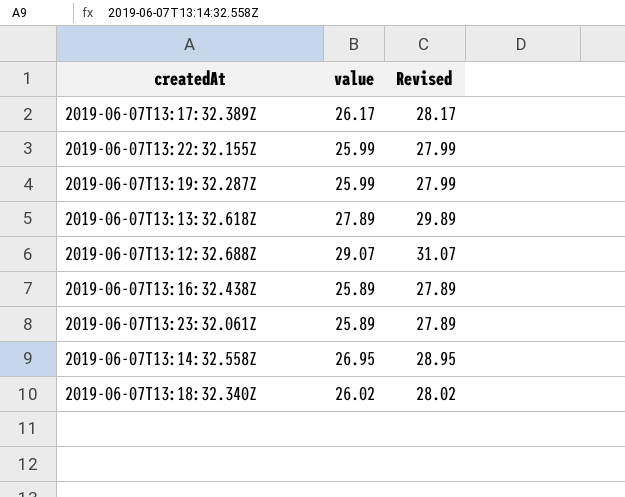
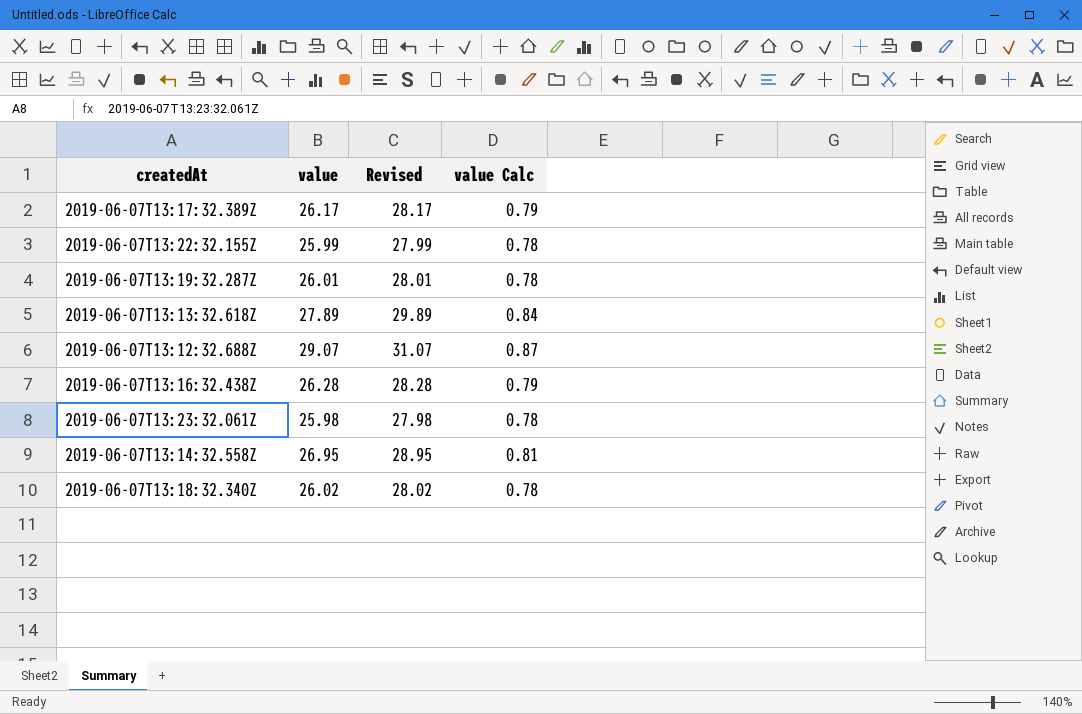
column value Calc | formula: none -> [value] * 0.03
2019-06-07T13:19:32.287Z | value: 25.99 -> 26.01
2019-06-07T13:19:32.287Z | Revised: 27.99 -> 28.01
2019-06-07T13:16:32.438Z | value: 25.89 -> 26.28
2019-06-07T13:16:32.438Z | Revised: 27.89 -> 28.28
2019-06-07T13:23:32.061Z | value: 25.89 -> 25.98
2019-06-07T13:23:32.061Z | Revised: 27.89 -> 27.98

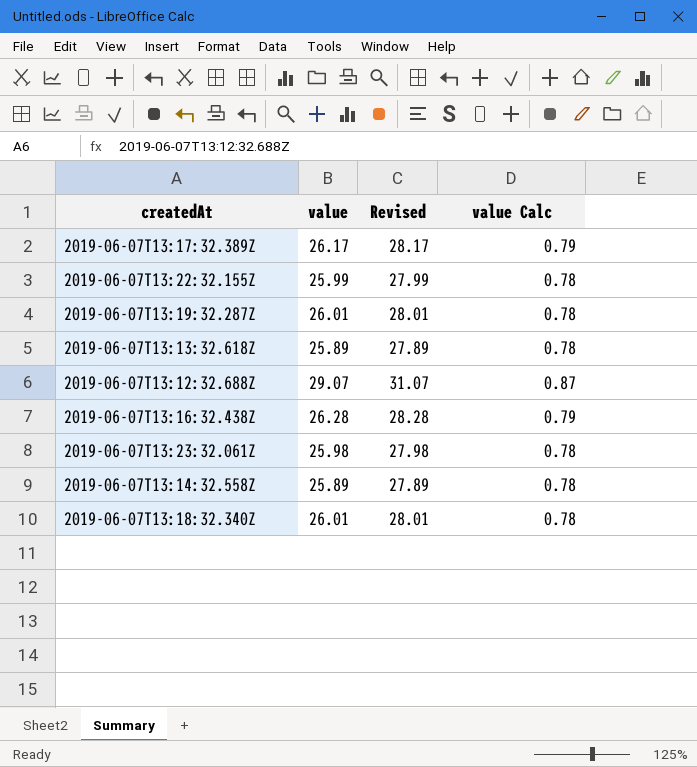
2019-06-07T13:13:32.618Z | value: 27.89 -> 25.89
2019-06-07T13:13:32.618Z | Revised: 29.89 -> 27.89
2019-06-07T13:13:32.618Z | value Calc: 0.84 -> 0.78
2019-06-07T13:14:32.558Z | value: 26.95 -> 25.89
2019-06-07T13:14:32.558Z | Revised: 28.95 -> 27.89
2019-06-07T13:14:32.558Z | value Calc: 0.81 -> 0.78
2019-06-07T13:18:32.340Z | value: 26.02 -> 26.01
2019-06-07T13:18:32.340Z | Revised: 28.02 -> 28.01

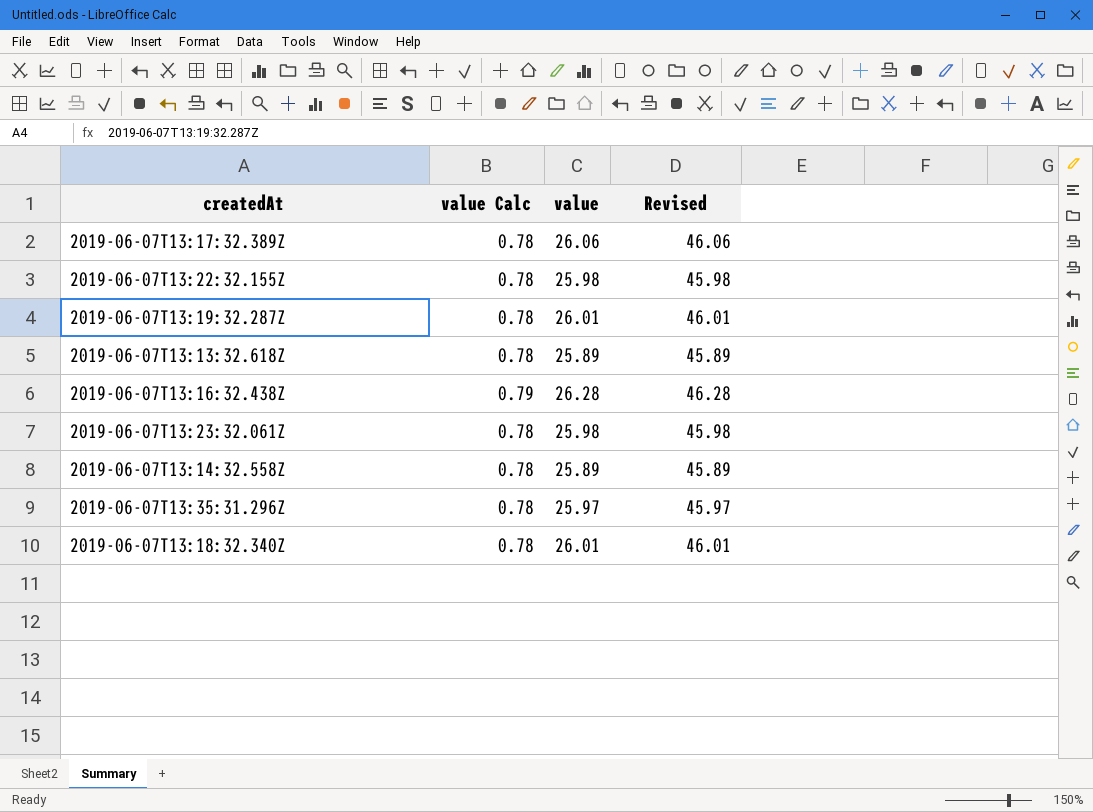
column value Calc | position: 4 -> 2
column Revised | formula: [value] + 2 -> [value] + 20
row 2019-06-07T13:12:32.688Z: 29.07 | 31.07 | 0.87 -> none
2019-06-07T13:17:32.389Z | value Calc: 0.79 -> 0.78
2019-06-07T13:17:32.389Z | value: 26.17 -> 26.06
2019-06-07T13:22:32.155Z | value: 25.99 -> 25.98
row 2019-06-07T13:35:31.296Z: none -> 0.78 | 25.97 | 45.97

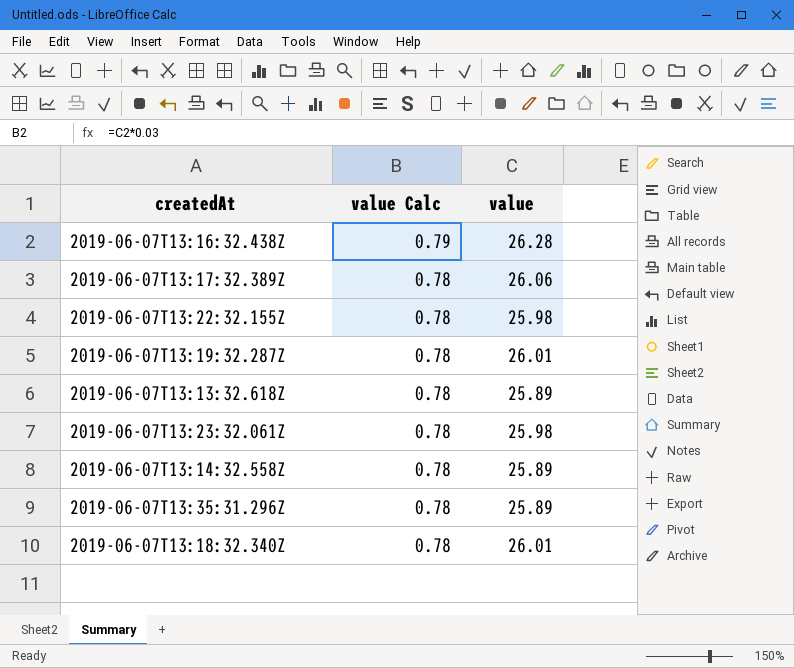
row order: none -> value Calc descending
column Revised | formula: [value] + 20 -> none
2019-06-07T13:35:31.296Z | value: 25.97 -> 25.89

